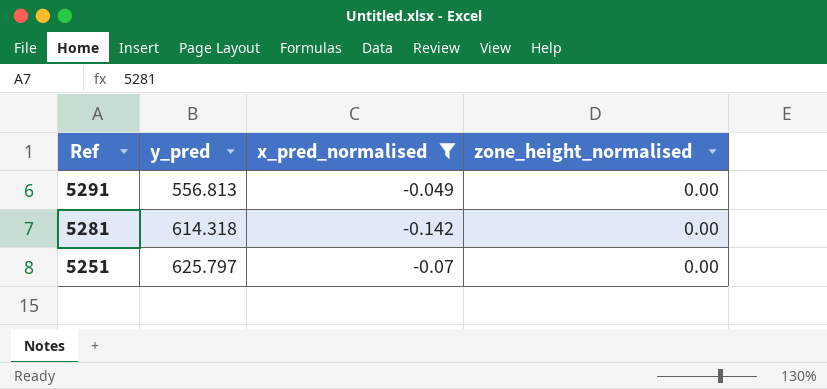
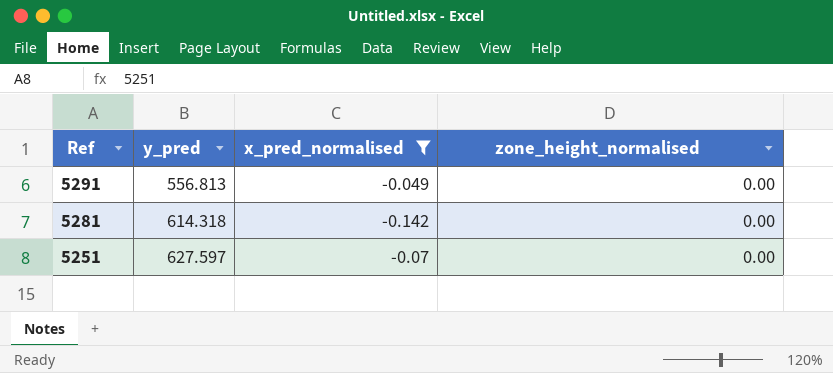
5251 | y_pred: 625.797 -> 627.597

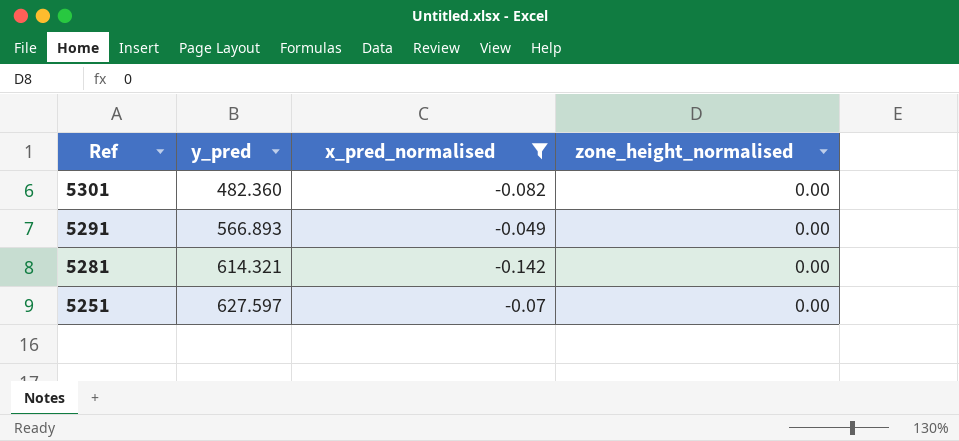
row 5301: none -> 482.360 | -0.082 | 0.00
5291 | y_pred: 556.813 -> 566.893
5281 | y_pred: 614.318 -> 614.321

